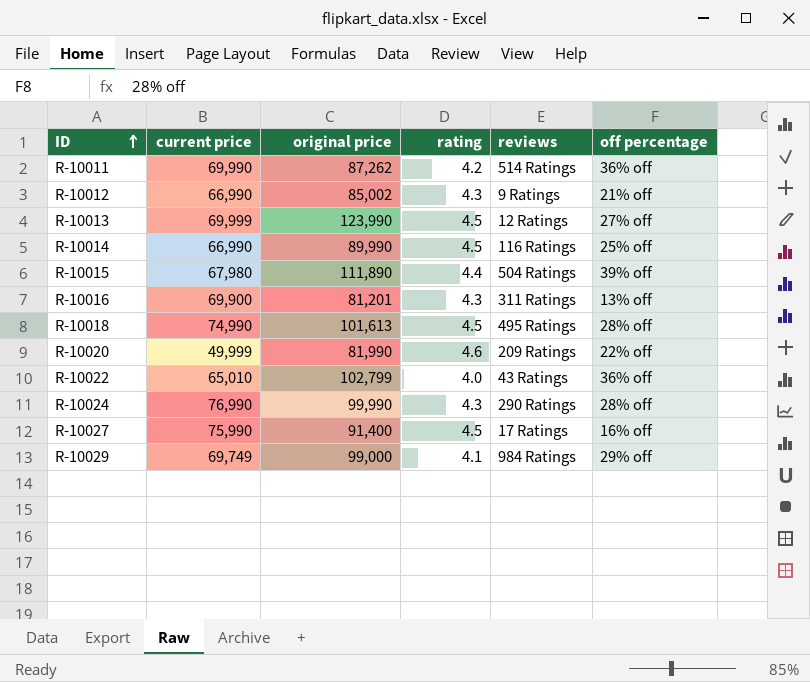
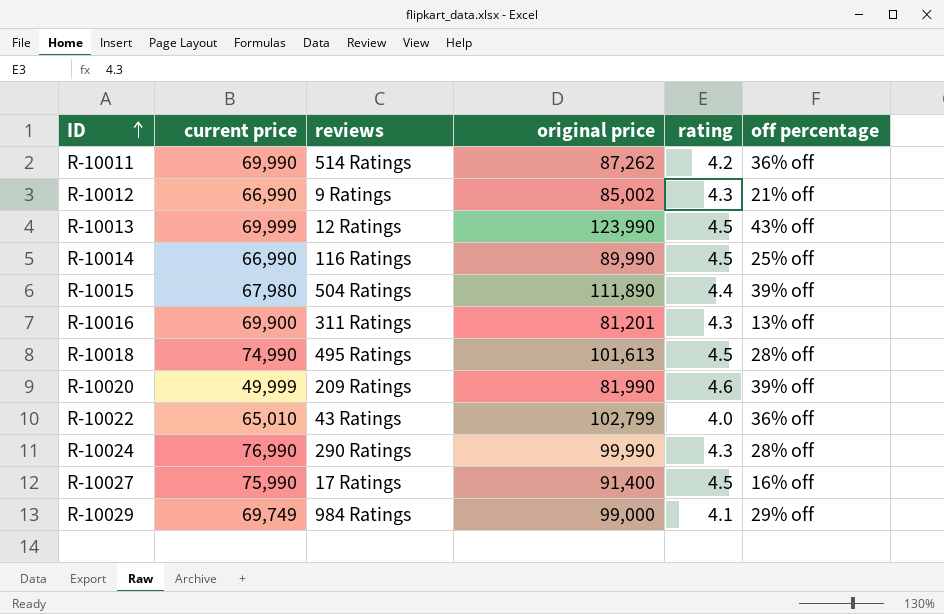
column reviews | position: 5 -> 3
R-10013 | off percentage: 27% off -> 43% off
R-10020 | off percentage: 22% off -> 39% off

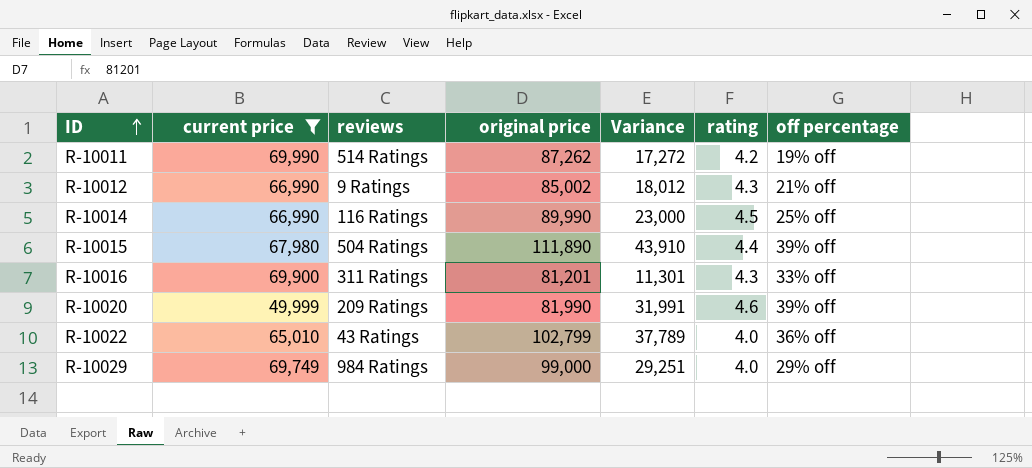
filter: none -> current price <= 69,990
column Variance | formula: none -> [original price] - [current price]
R-10011 | off percentage: 36% off -> 19% off
R-10016 | off percentage: 13% off -> 33% off
R-10029 | rating: 4.1 -> 4.0

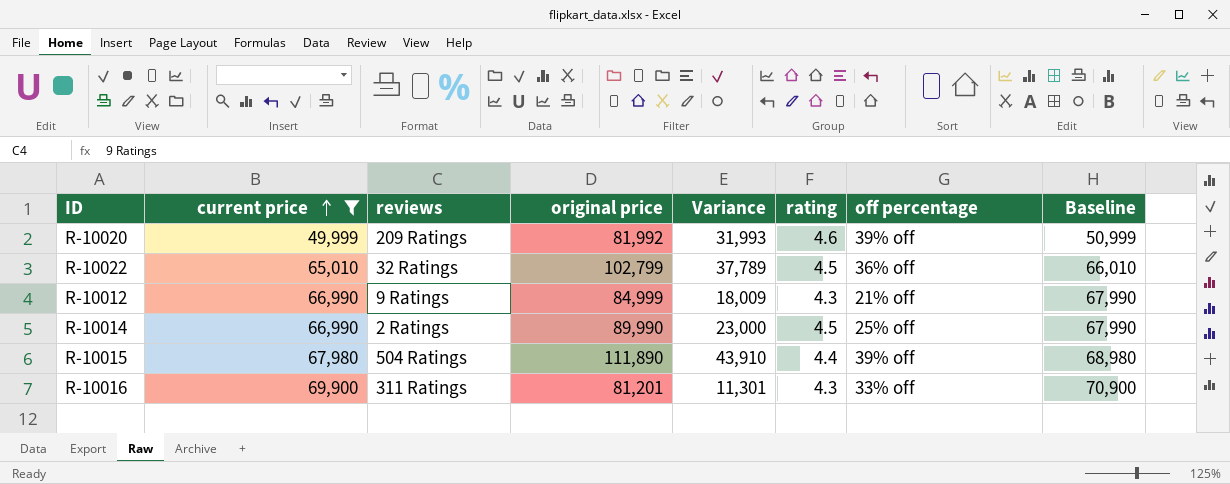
row order: ID ascending -> current price ascending
column Baseline | formula: none -> [current price] + 1000
row R-10011: 69,990 | 514 Ratings | 87,262 | 17,272 | 4.2 | 19% off -> none
row R-10029: 69,749 | 984 Ratings | 99,000 | 29,251 | 4.0 | 29% off -> none
R-10020 | original price: 81,990 -> 81,992
R-10020 | Variance: 31,991 -> 31,993
R-10022 | reviews: 43 Ratings -> 32 Ratings
R-10022 | rating: 4.0 -> 4.5
R-10012 | original price: 85,002 -> 84,999
R-10012 | Variance: 18,012 -> 18,009
R-10014 | reviews: 116 Ratings -> 2 Ratings

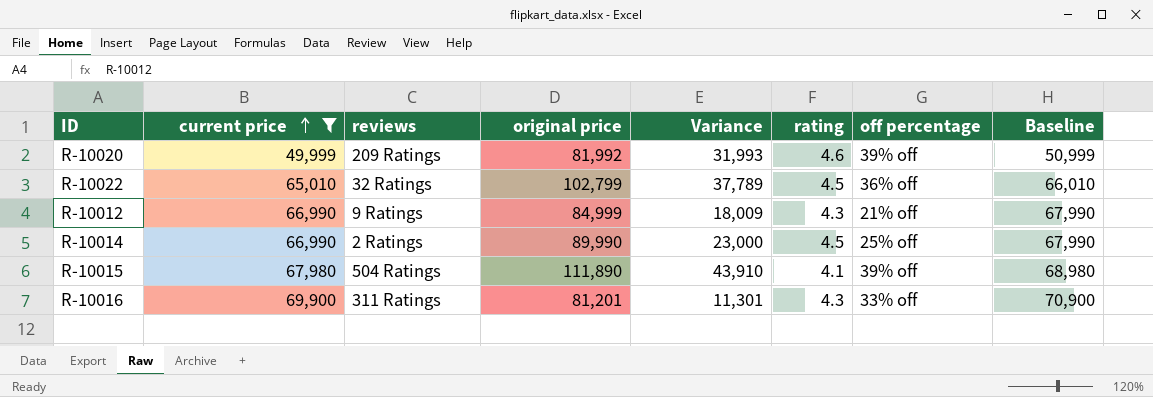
R-10015 | rating: 4.4 -> 4.1

